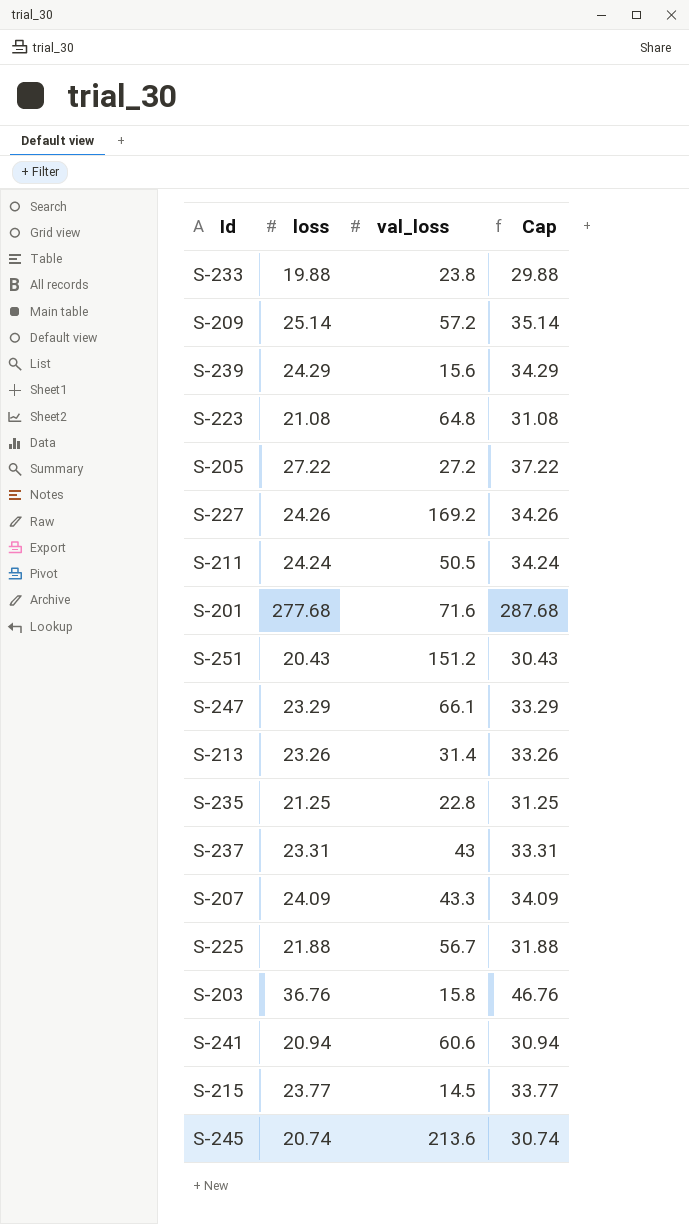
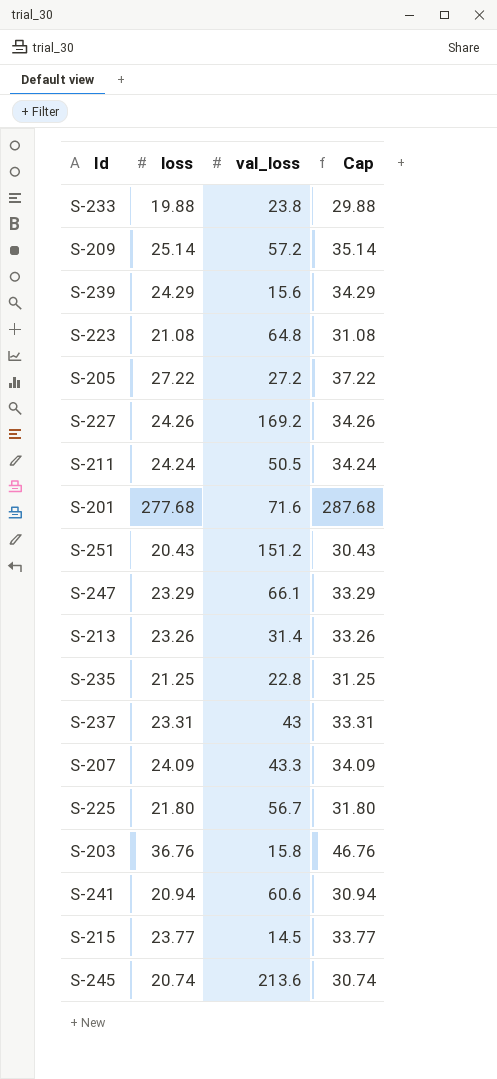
S-225 | loss: 21.88 -> 21.80
S-225 | Cap: 31.88 -> 31.80

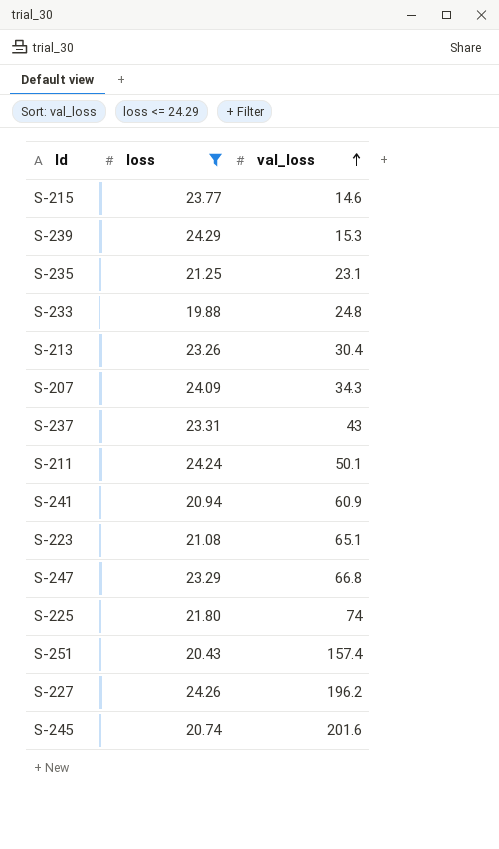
filter: none -> loss <= 24.29
row order: none -> val_loss ascending
column Cap | formula: [loss] + 10 -> none
S-215 | val_loss: 14.5 -> 14.6
S-239 | val_loss: 15.6 -> 15.3
S-235 | val_loss: 22.8 -> 23.1
S-233 | val_loss: 23.8 -> 24.8
S-213 | val_loss: 31.4 -> 30.4
S-207 | val_loss: 43.3 -> 34.3
S-211 | val_loss: 50.5 -> 50.1
S-241 | val_loss: 60.6 -> 60.9
S-223 | val_loss: 64.8 -> 65.1
S-247 | val_loss: 66.1 -> 66.8
S-225 | val_loss: 56.7 -> 74
S-251 | val_loss: 151.2 -> 157.4
S-227 | val_loss: 169.2 -> 196.2
S-245 | val_loss: 213.6 -> 201.6

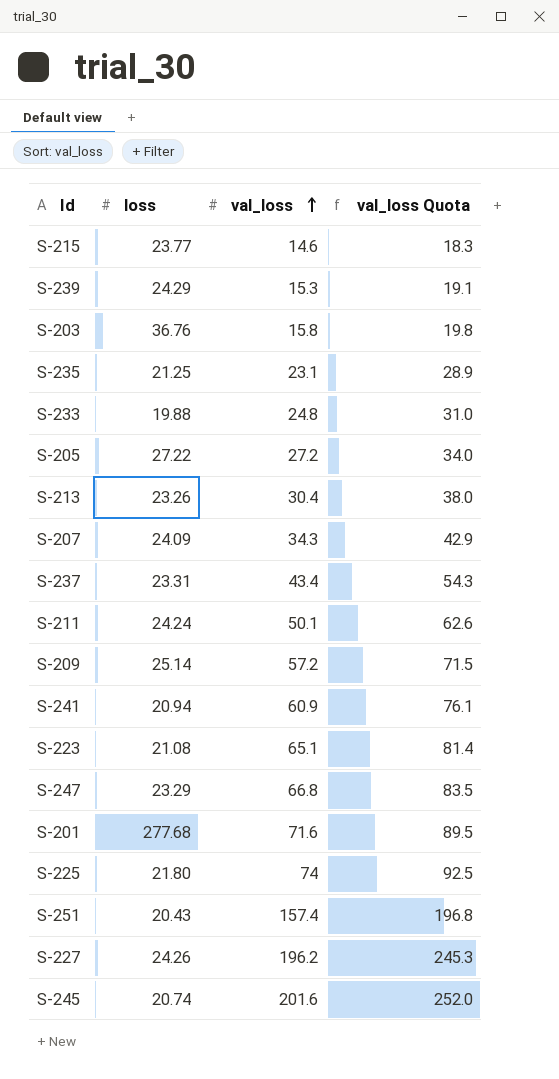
filter: loss <= 24.29 -> none
column val_loss Quota | formula: none -> [val_loss] * 1.25
S-237 | val_loss: 43 -> 43.4

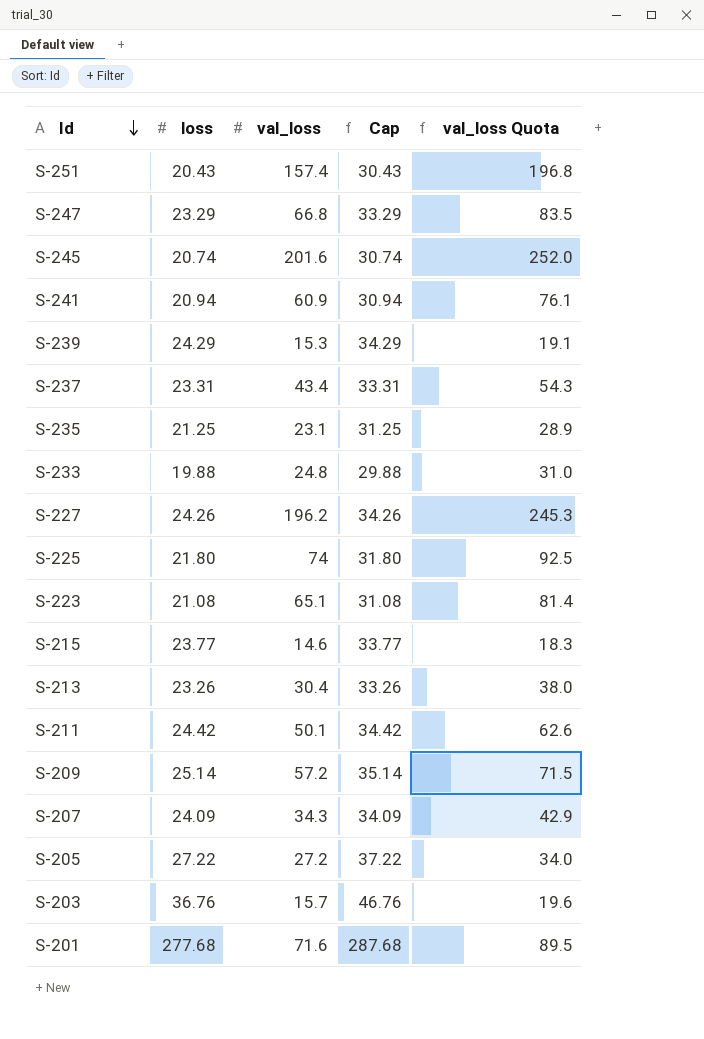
row order: val_loss ascending -> Id descending
column Cap | formula: none -> [loss] + 10
S-211 | loss: 24.24 -> 24.42
S-203 | val_loss: 15.8 -> 15.7
S-203 | val_loss Quota: 19.8 -> 19.6

